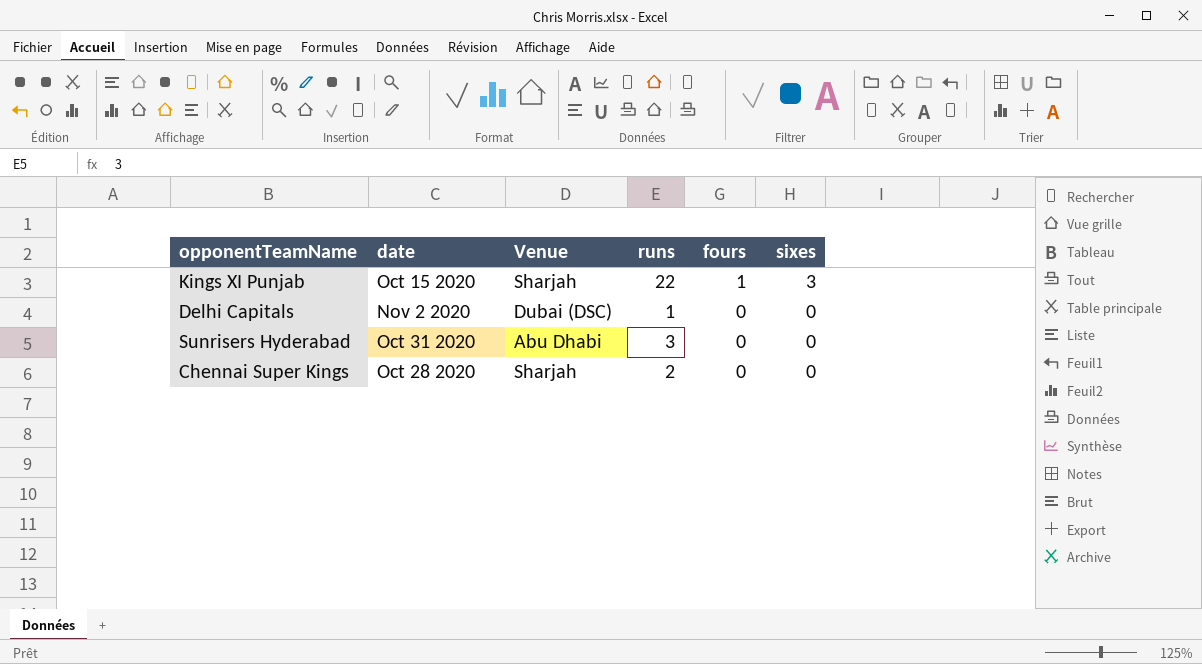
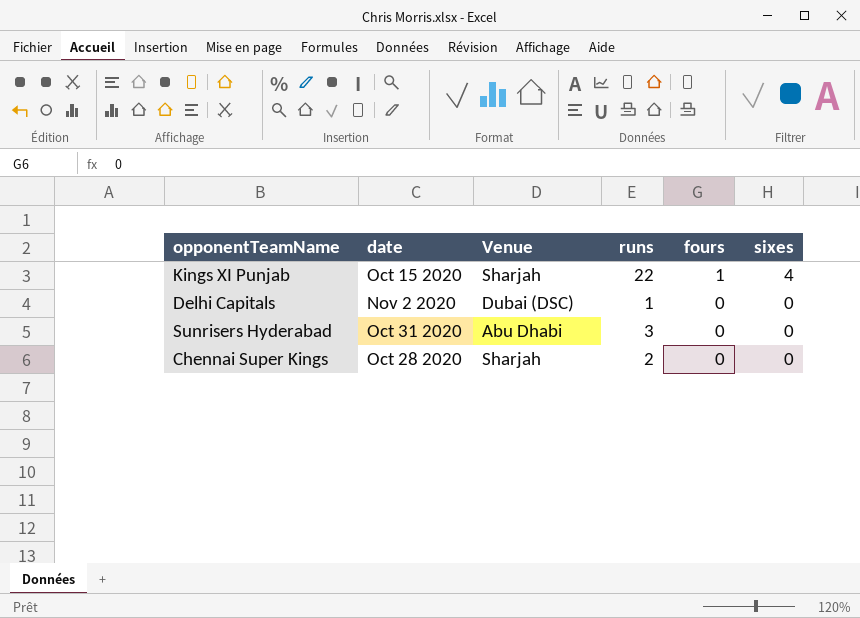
Kings XI Punjab | sixes: 3 -> 4

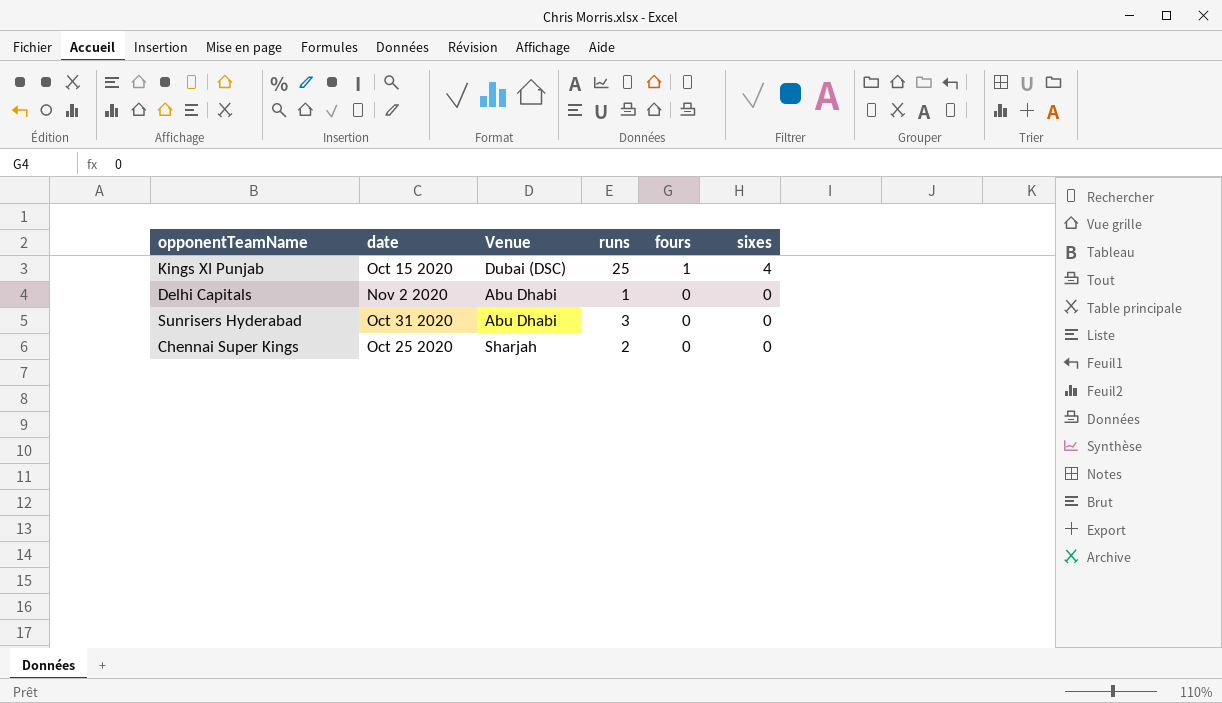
Kings XI Punjab | Venue: Sharjah -> Dubai (DSC)
Kings XI Punjab | runs: 22 -> 25
Delhi Capitals | Venue: Dubai (DSC) -> Abu Dhabi
Chennai Super Kings | date: Oct 28 2020 -> Oct 25 2020

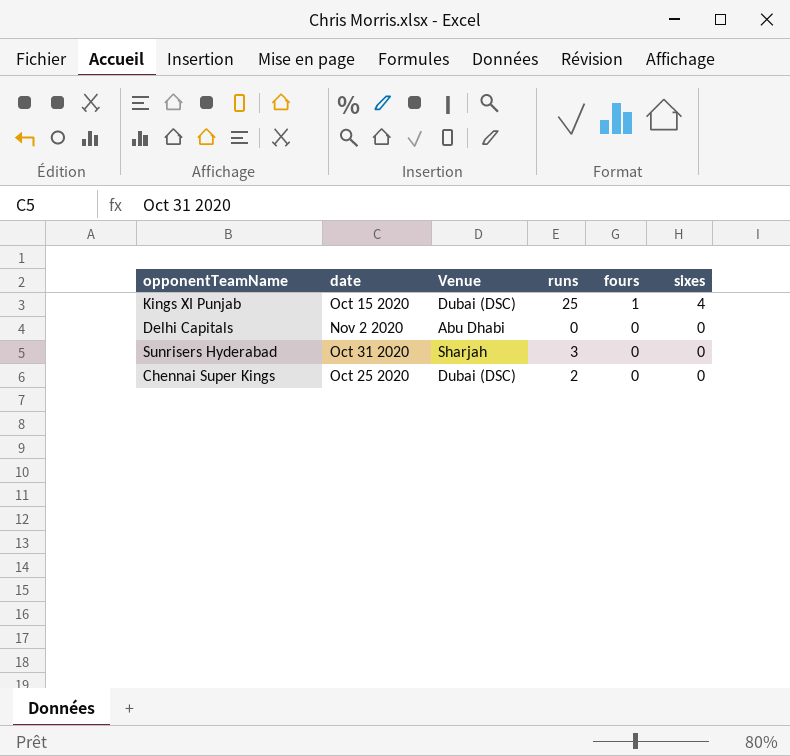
Delhi Capitals | runs: 1 -> 0
Sunrisers Hyderabad | Venue: Abu Dhabi -> Sharjah
Chennai Super Kings | Venue: Sharjah -> Dubai (DSC)

